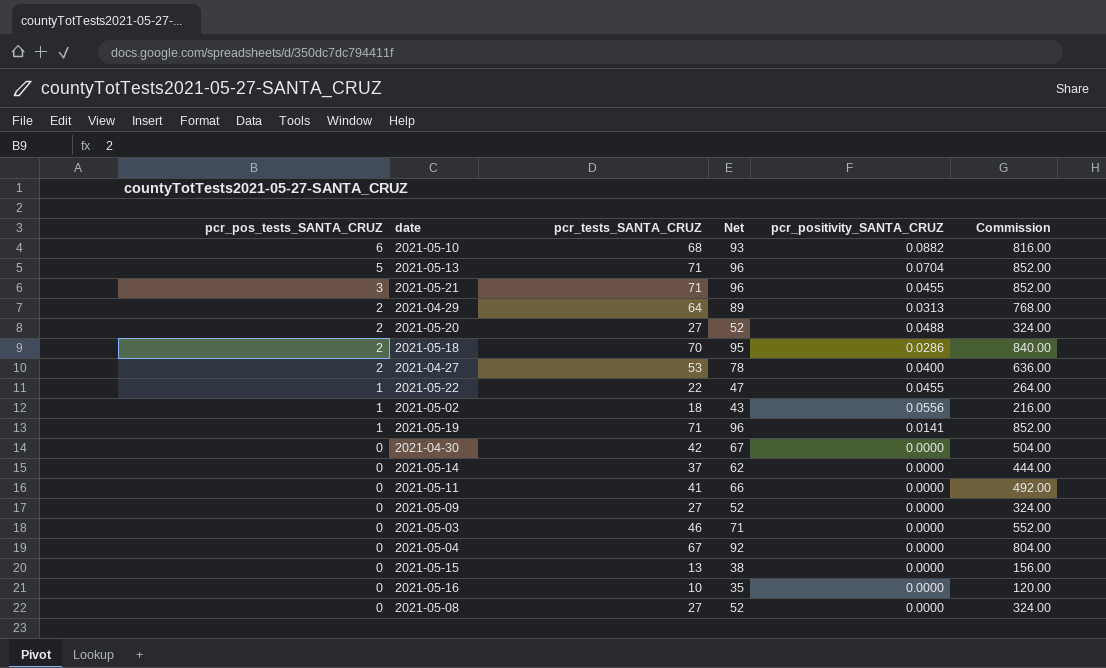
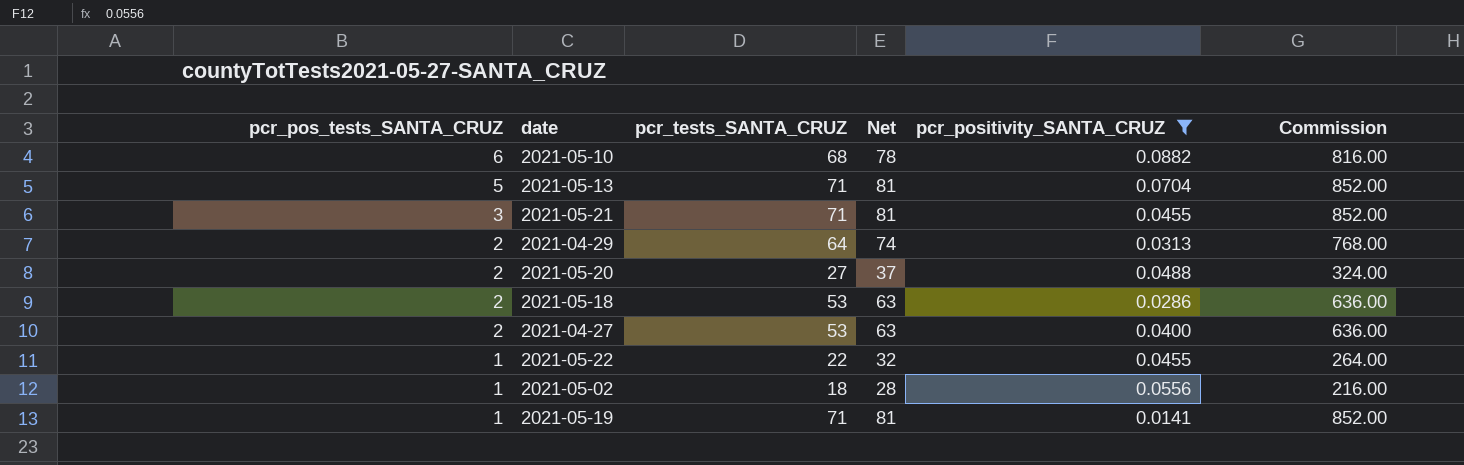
filter: none -> pcr_positivity_SANTA_CRUZ != 0.0000
column Net | formula: [pcr_tests_SANTA_CRUZ] + 25 -> [pcr_tests_SANTA_CRUZ] + 10
2021-05-18 | pcr_tests_SANTA_CRUZ: 70 -> 53
2021-05-18 | Commission: 840.00 -> 636.00

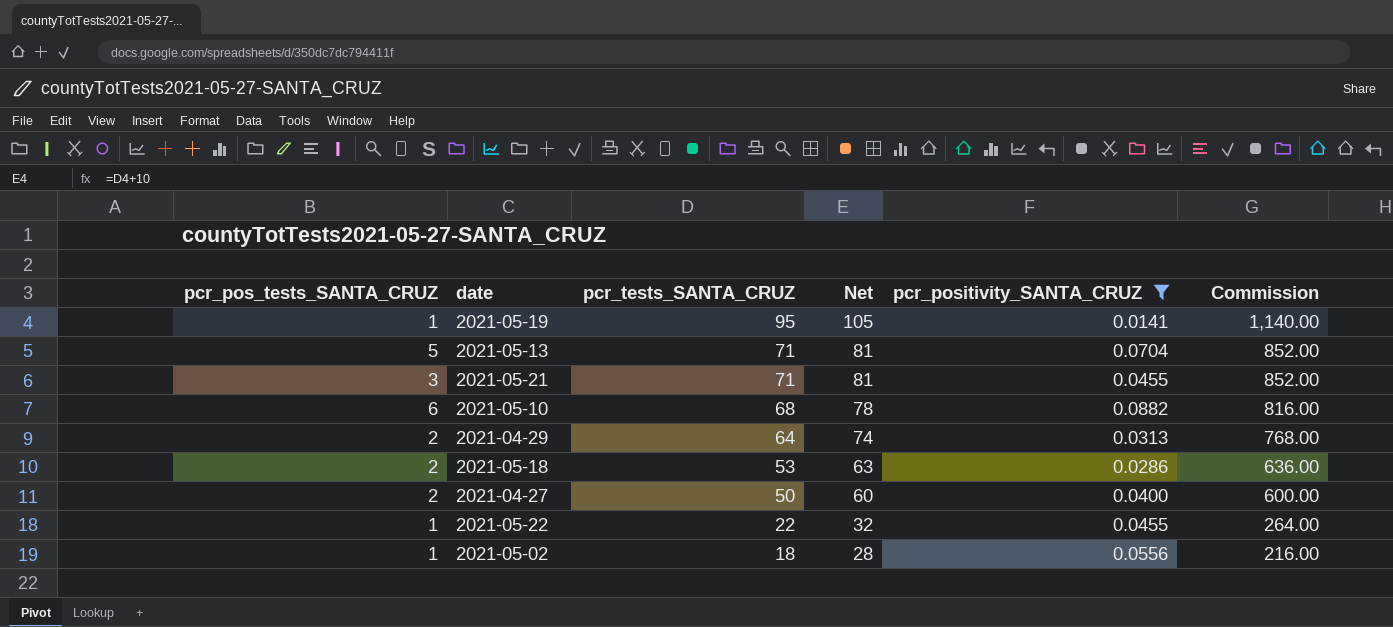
row order: pcr_pos_tests_SANTA_CRUZ descending -> pcr_tests_SANTA_CRUZ descending
row 2021-05-20: 2 | 27 | 37 | 0.0488 | 324.00 -> none
2021-05-19 | pcr_tests_SANTA_CRUZ: 71 -> 95
2021-05-19 | Net: 81 -> 105
2021-05-19 | Commission: 852.00 -> 1,140.00
2021-04-27 | pcr_tests_SANTA_CRUZ: 53 -> 50
2021-04-27 | Net: 63 -> 60
2021-04-27 | Commission: 636.00 -> 600.00

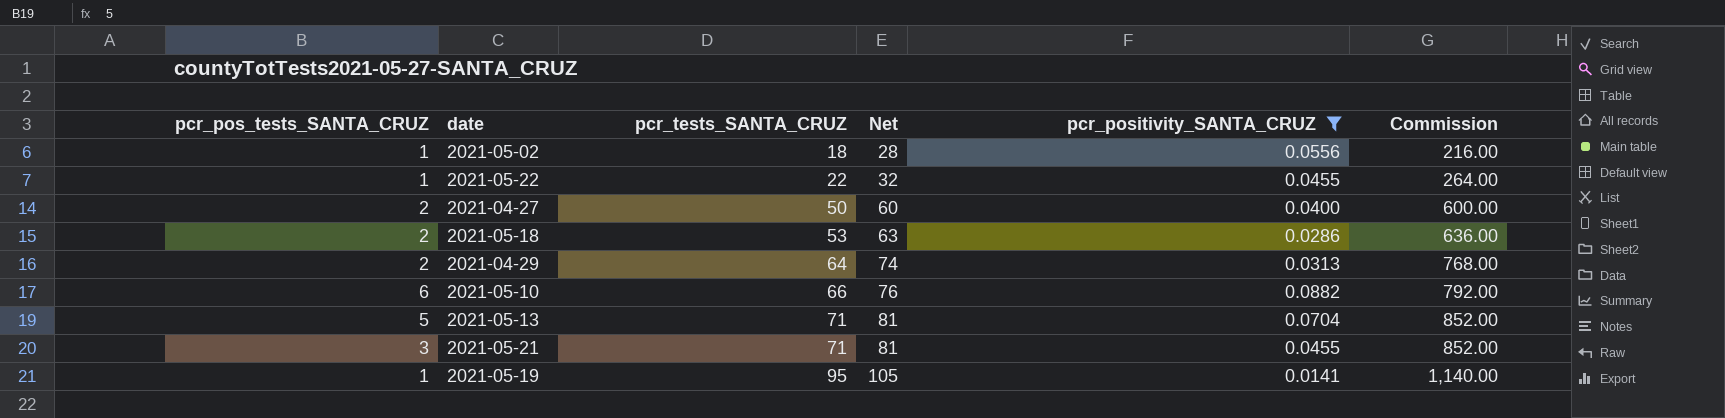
row order: pcr_tests_SANTA_CRUZ descending -> pcr_tests_SANTA_CRUZ ascending
2021-05-10 | pcr_tests_SANTA_CRUZ: 68 -> 66
2021-05-10 | Net: 78 -> 76
2021-05-10 | Commission: 816.00 -> 792.00

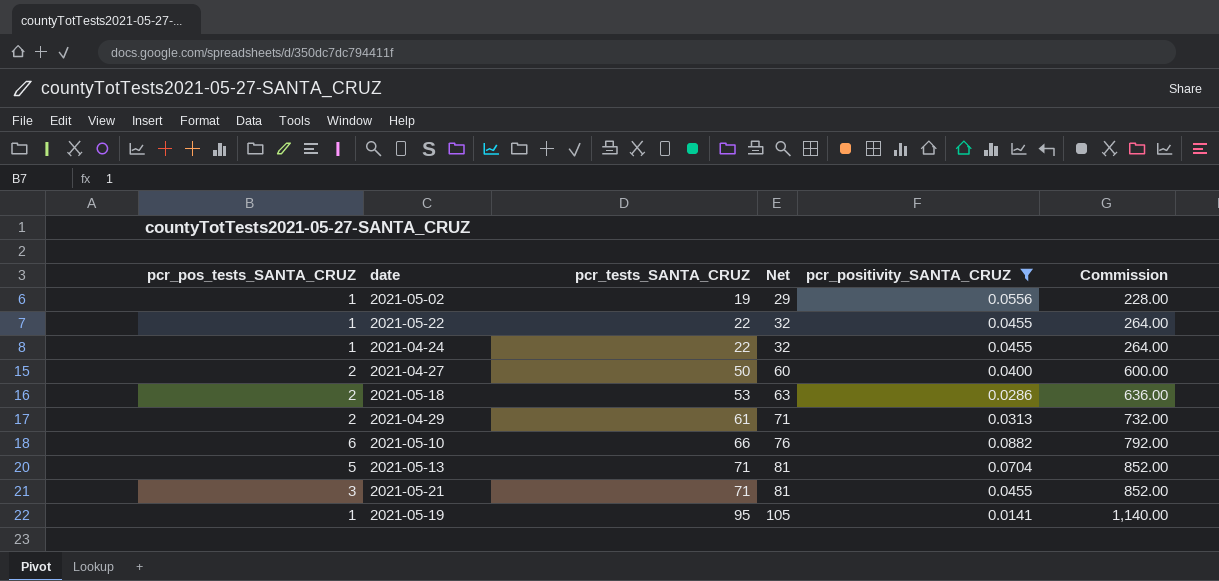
2021-05-02 | pcr_tests_SANTA_CRUZ: 18 -> 19
2021-05-02 | Net: 28 -> 29
2021-05-02 | Commission: 216.00 -> 228.00
row 2021-04-24: none -> 1 | 22 | 32 | 0.0455 | 264.00
2021-04-29 | pcr_tests_SANTA_CRUZ: 64 -> 61
2021-04-29 | Net: 74 -> 71
2021-04-29 | Commission: 768.00 -> 732.00

